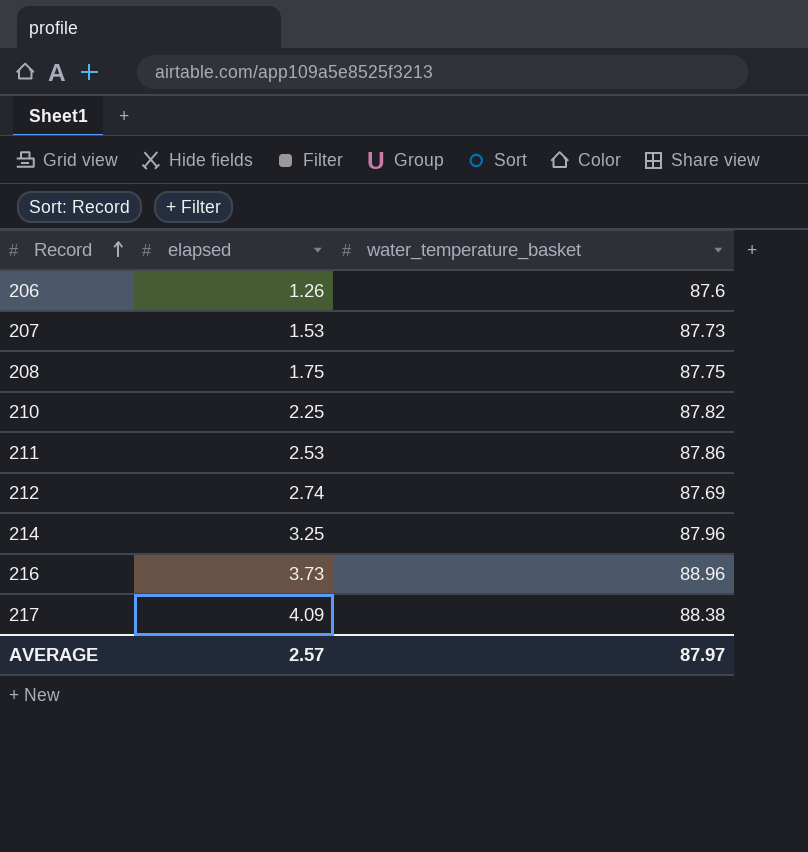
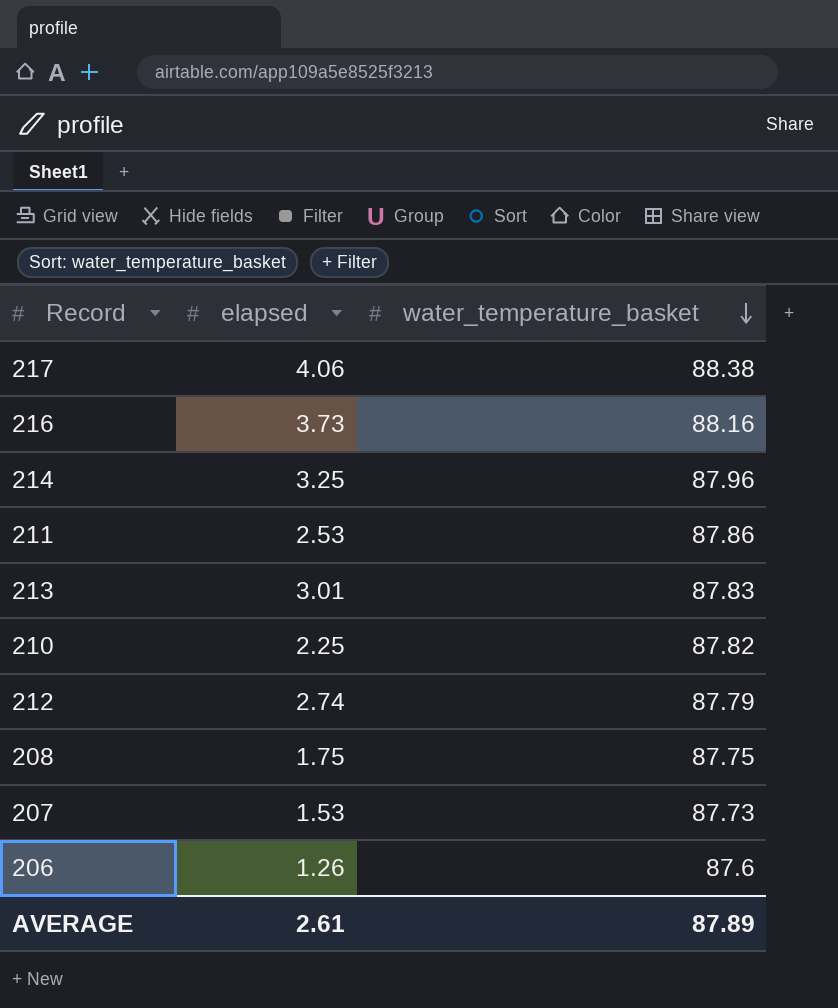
row order: Record ascending -> water_temperature_basket descending
217 | elapsed: 4.09 -> 4.06
216 | water_temperature_basket: 88.96 -> 88.16
row 213: none -> 3.01 | 87.83
212 | water_temperature_basket: 87.69 -> 87.79
AVERAGE | elapsed: 2.57 -> 2.61
AVERAGE | water_temperature_basket: 87.97 -> 87.89

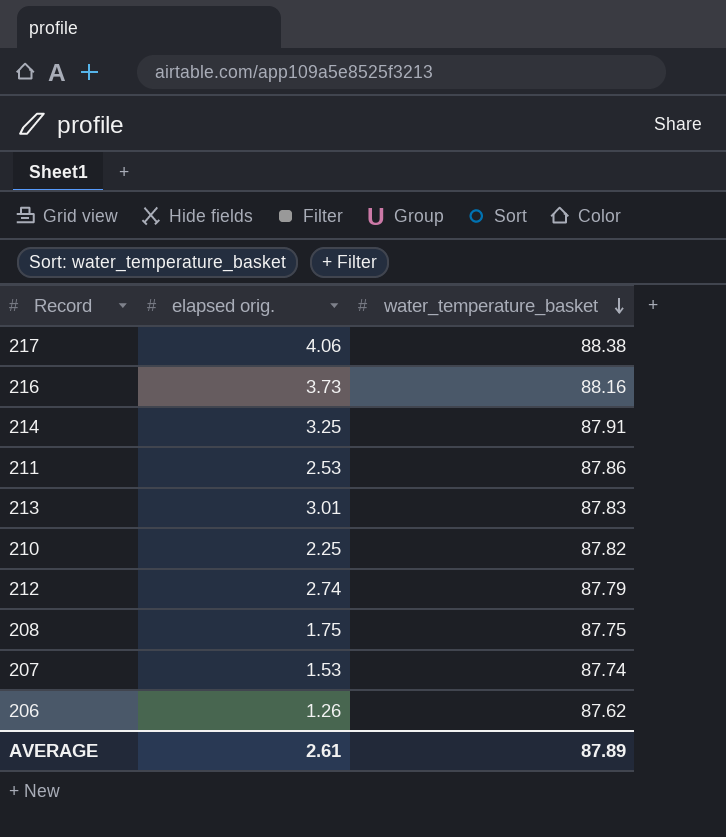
column name: elapsed -> elapsed orig.
214 | water_temperature_basket: 87.96 -> 87.91
207 | water_temperature_basket: 87.73 -> 87.74
206 | water_temperature_basket: 87.6 -> 87.62

